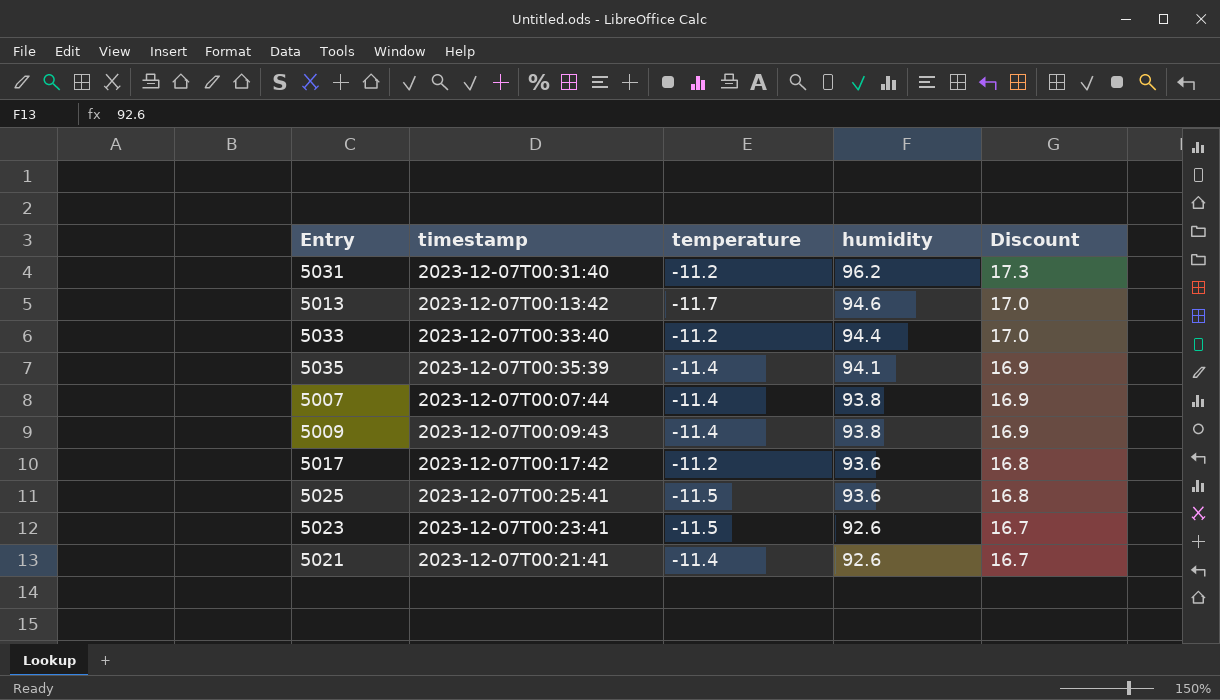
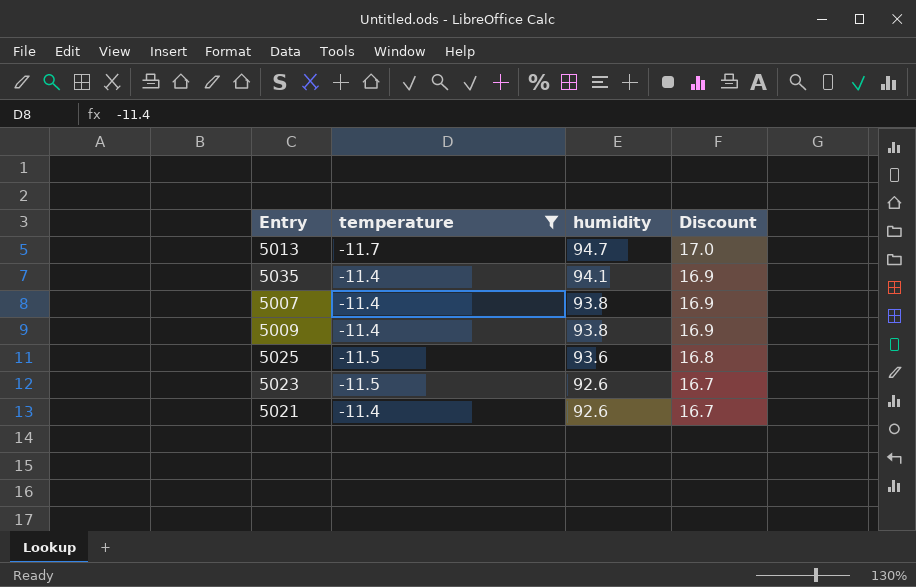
filter: none -> temperature != -11.2
column timestamp | position: 2 -> none
5013 | humidity: 94.6 -> 94.7

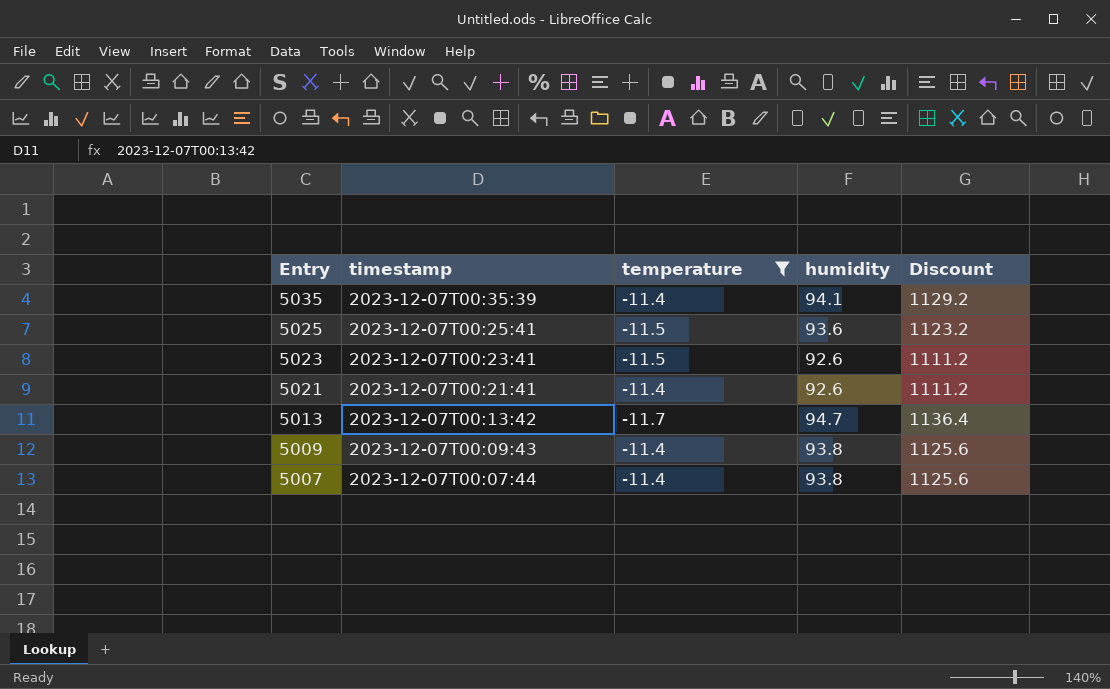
row order: humidity descending -> Entry descending
column timestamp | position: none -> 2
column Discount | formula: [humidity] * 0.18 -> [humidity] * 12

